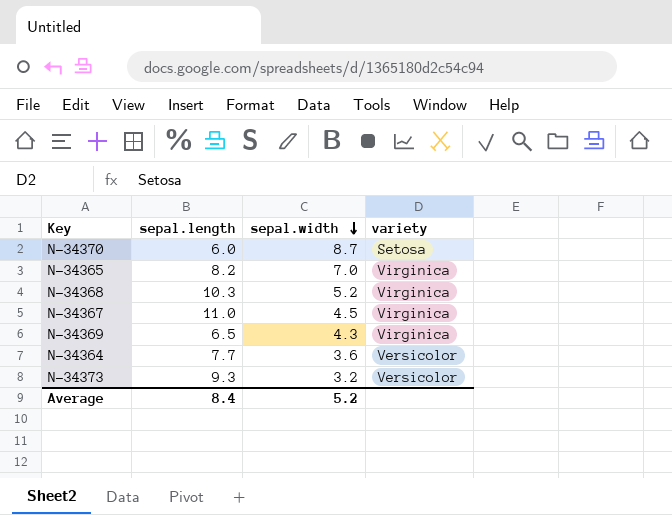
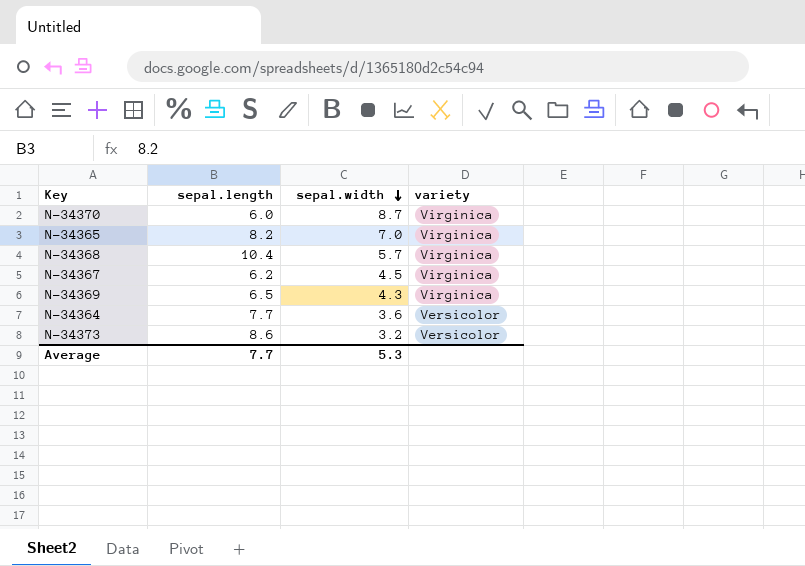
N-34370 | variety: Setosa -> Virginica
N-34368 | sepal.length: 10.3 -> 10.4
N-34368 | sepal.width: 5.2 -> 5.7
N-34367 | sepal.length: 11.0 -> 6.2
N-34373 | sepal.length: 9.3 -> 8.6
Average | sepal.length: 8.4 -> 7.7
Average | sepal.width: 5.2 -> 5.3

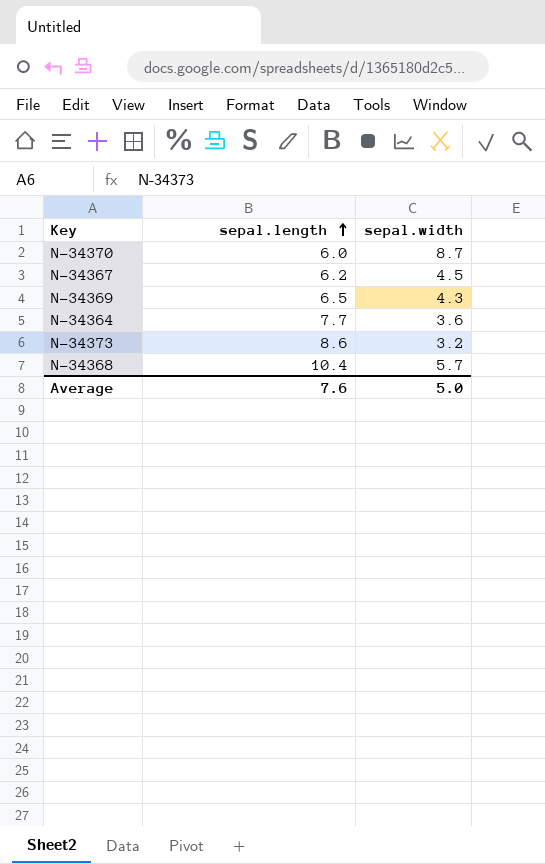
row order: sepal.width descending -> sepal.length ascending
column variety | position: 4 -> none
row N-34365: 8.2 | 7.0 | Virginica -> none
Average | sepal.length: 7.7 -> 7.6
Average | sepal.width: 5.3 -> 5.0

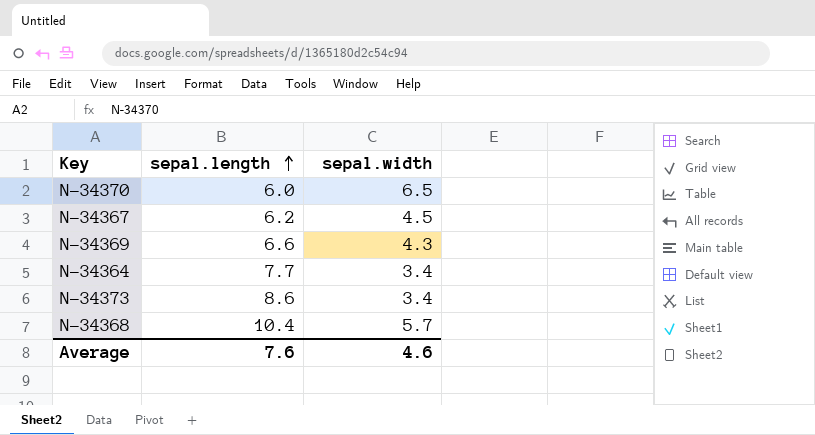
N-34370 | sepal.width: 8.7 -> 6.5
N-34369 | sepal.length: 6.5 -> 6.6
N-34364 | sepal.width: 3.6 -> 3.4
N-34373 | sepal.width: 3.2 -> 3.4
Average | sepal.width: 5.0 -> 4.6

